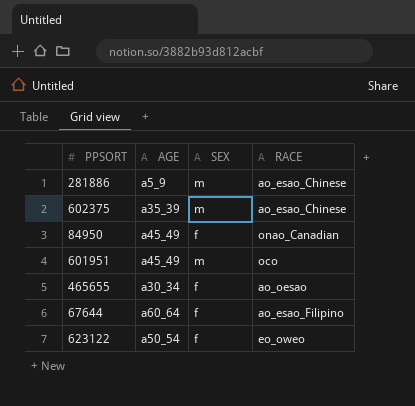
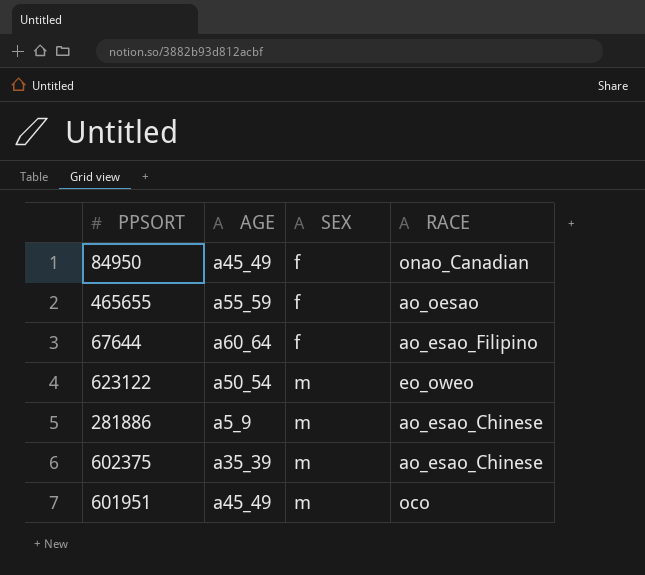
row order: none -> SEX ascending
465655 | AGE: a30_34 -> a55_59
623122 | SEX: f -> m

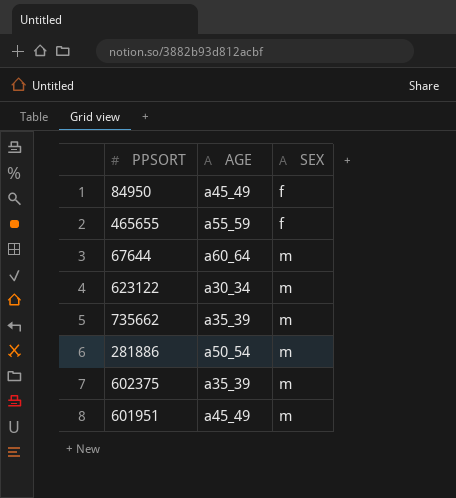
column RACE | position: 4 -> none
67644 | SEX: f -> m
623122 | AGE: a50_54 -> a30_34
row 735662: none -> a35_39 | m
281886 | AGE: a5_9 -> a50_54

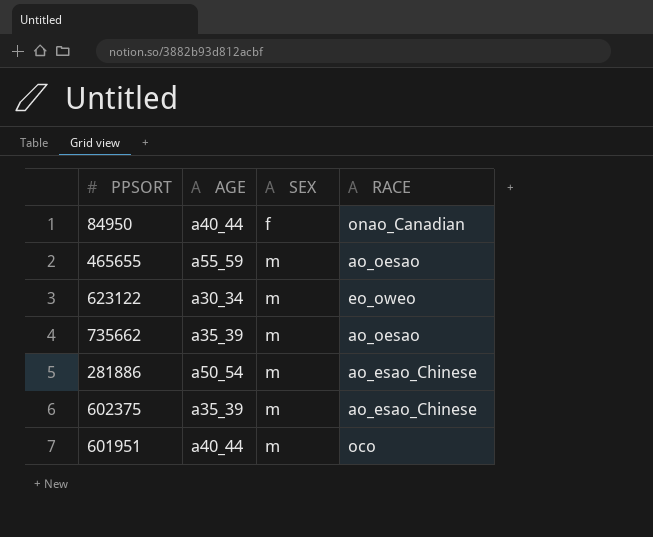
column RACE | position: none -> 4
row 67644: a60_64 | m -> none
84950 | AGE: a45_49 -> a40_44
465655 | SEX: f -> m
601951 | AGE: a45_49 -> a40_44

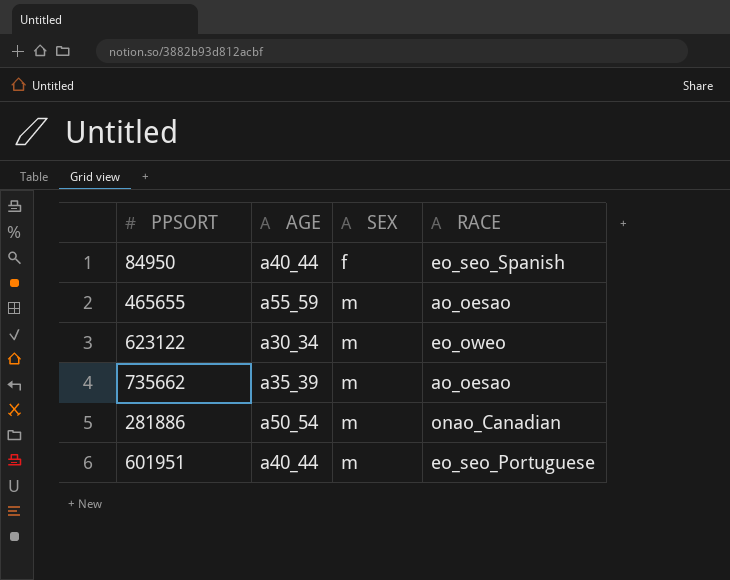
row 602375: a35_39 | m | ao_esao_Chinese -> none
84950 | RACE: onao_Canadian -> eo_seo_Spanish
281886 | RACE: ao_esao_Chinese -> onao_Canadian
601951 | RACE: oco -> eo_seo_Portuguese

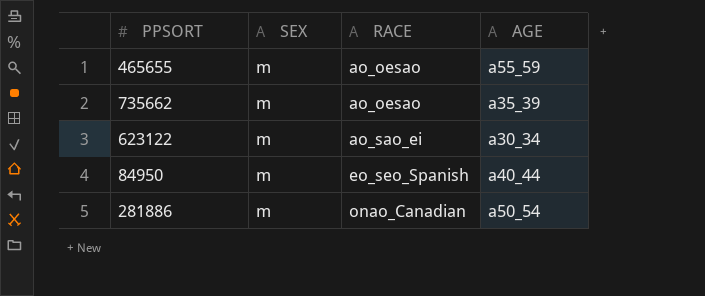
row order: SEX ascending -> RACE ascending
column AGE | position: 2 -> 4
row 601951: a40_44 | m | eo_seo_Portuguese -> none
623122 | RACE: eo_oweo -> ao_sao_ei
84950 | SEX: f -> m

